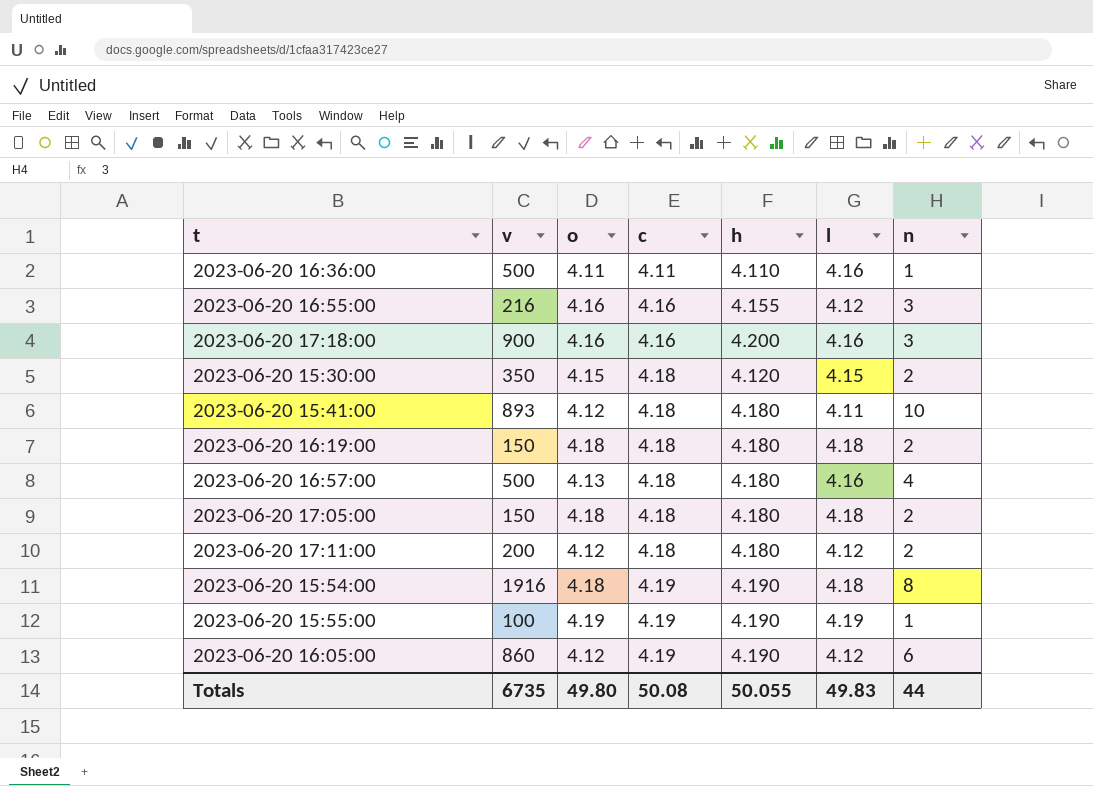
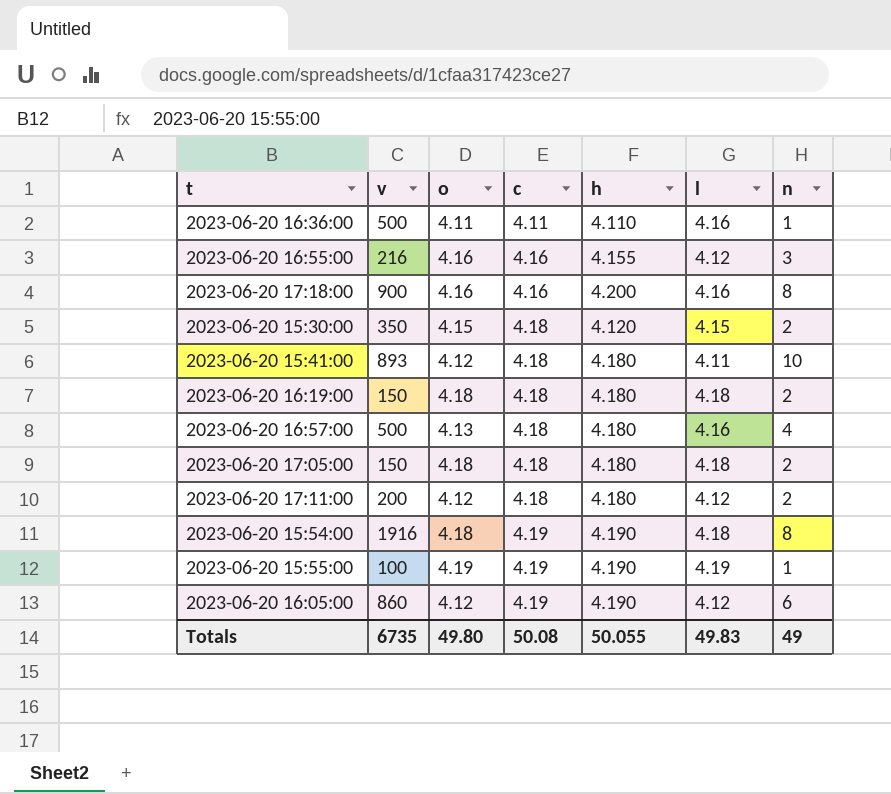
2023-06-20 17:18:00 | n: 3 -> 8
Totals | n: 44 -> 49

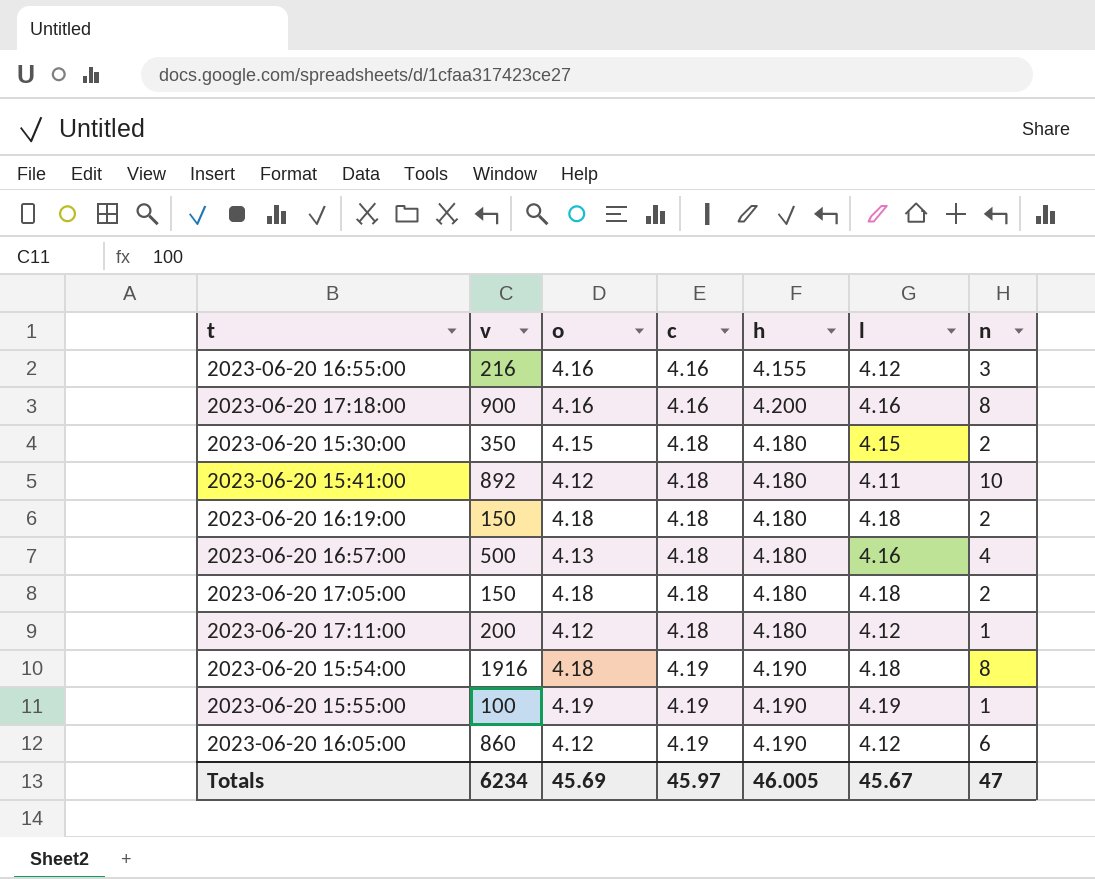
row 2023-06-20 16:36:00: 500 | 4.11 | 4.11 | 4.110 | 4.16 | 1 -> none
2023-06-20 15:30:00 | h: 4.120 -> 4.180
2023-06-20 15:41:00 | v: 893 -> 892
2023-06-20 17:11:00 | n: 2 -> 1
Totals | v: 6735 -> 6234
Totals | o: 49.80 -> 45.69
Totals | c: 50.08 -> 45.97
Totals | h: 50.055 -> 46.005
Totals | l: 49.83 -> 45.67
Totals | n: 49 -> 47

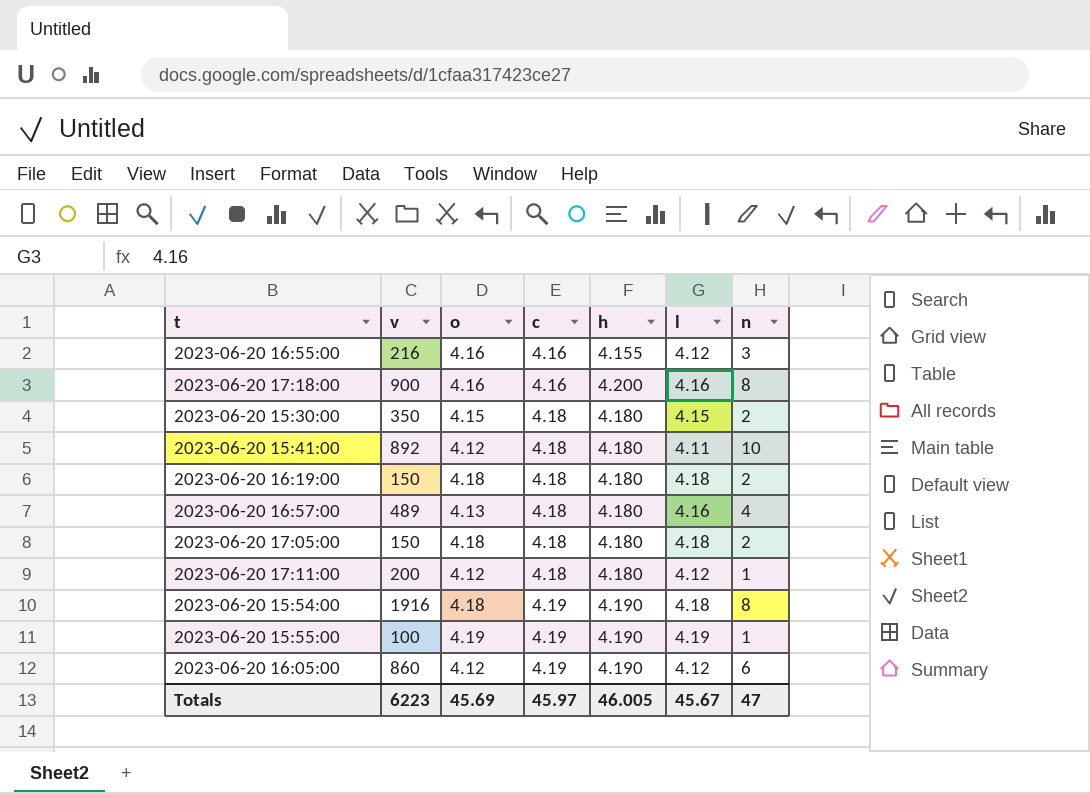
2023-06-20 16:57:00 | v: 500 -> 489
Totals | v: 6234 -> 6223

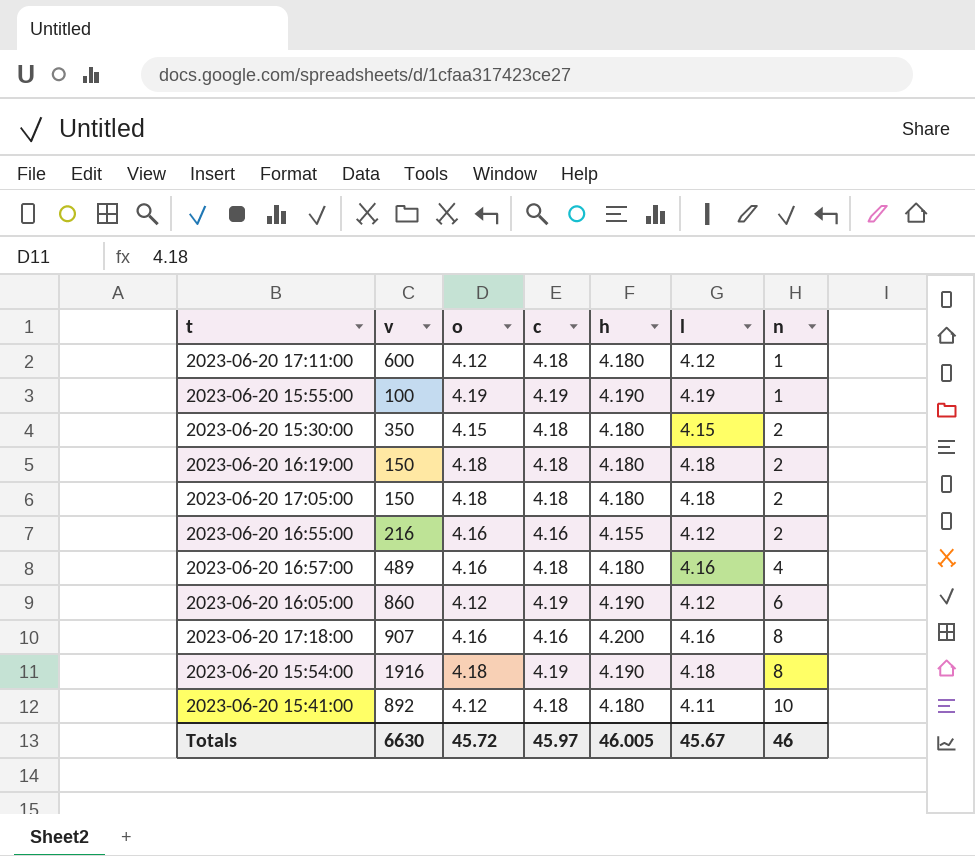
row order: c ascending -> n ascending
2023-06-20 17:11:00 | v: 200 -> 600
2023-06-20 16:55:00 | n: 3 -> 2
2023-06-20 16:57:00 | o: 4.13 -> 4.16
2023-06-20 17:18:00 | v: 900 -> 907
Totals | v: 6223 -> 6630
Totals | o: 45.69 -> 45.72
Totals | n: 47 -> 46

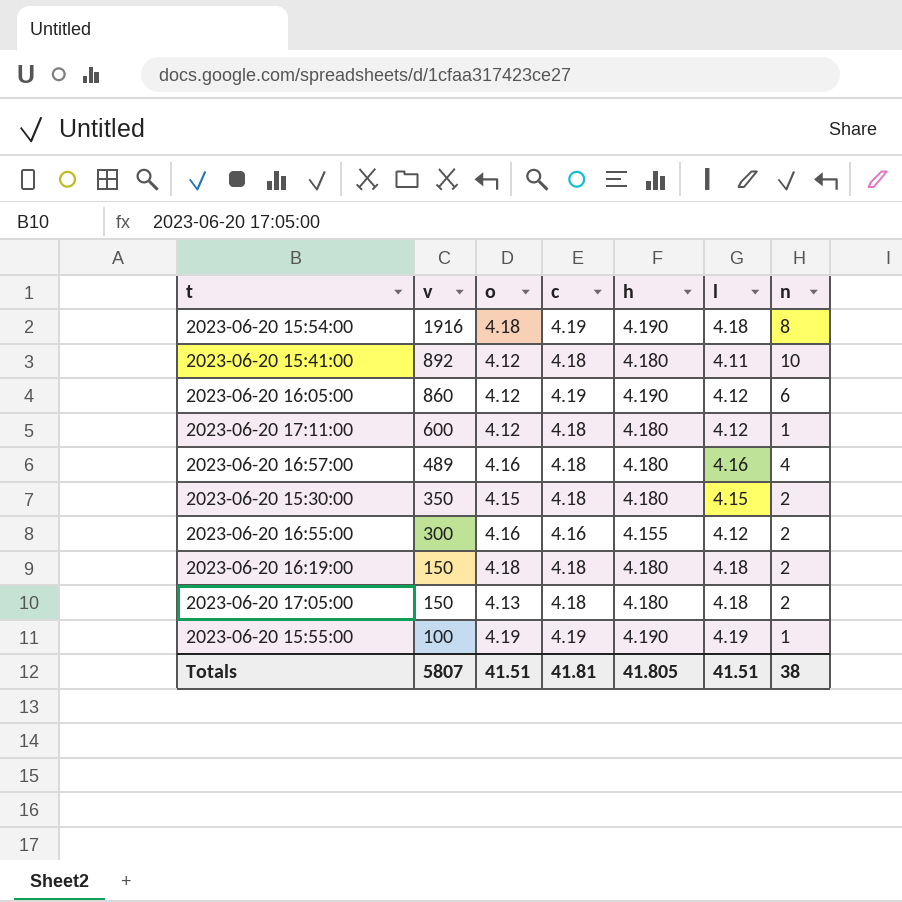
row order: n ascending -> v descending
row 2023-06-20 17:18:00: 907 | 4.16 | 4.16 | 4.200 | 4.16 | 8 -> none
2023-06-20 16:55:00 | v: 216 -> 300
2023-06-20 17:05:00 | o: 4.18 -> 4.13
Totals | v: 6630 -> 5807
Totals | o: 45.72 -> 41.51
Totals | c: 45.97 -> 41.81
Totals | h: 46.005 -> 41.805
Totals | l: 45.67 -> 41.51
Totals | n: 46 -> 38

